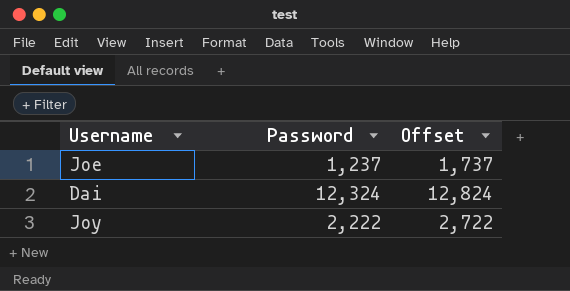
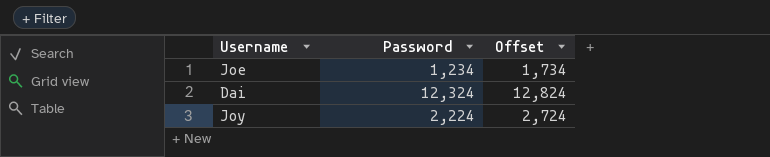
Joe | Password: 1,237 -> 1,234
Joe | Offset: 1,737 -> 1,734
Joy | Password: 2,222 -> 2,224
Joy | Offset: 2,722 -> 2,724

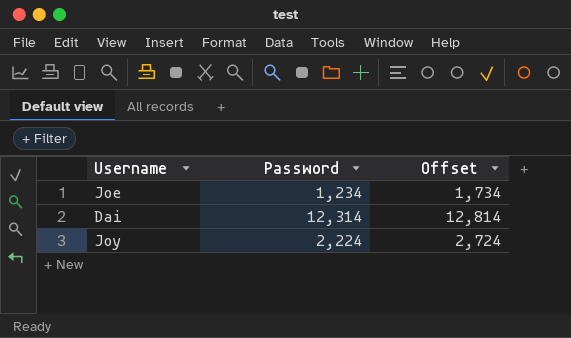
Dai | Password: 12,324 -> 12,314
Dai | Offset: 12,824 -> 12,814

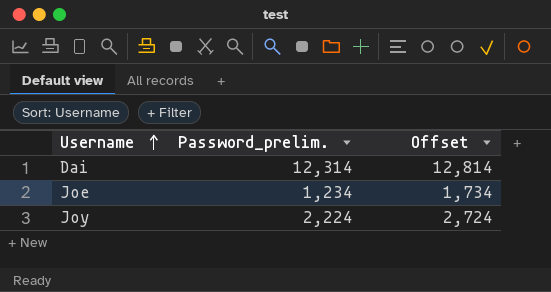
row order: none -> Username ascending
column name: Password -> Password_prelim.

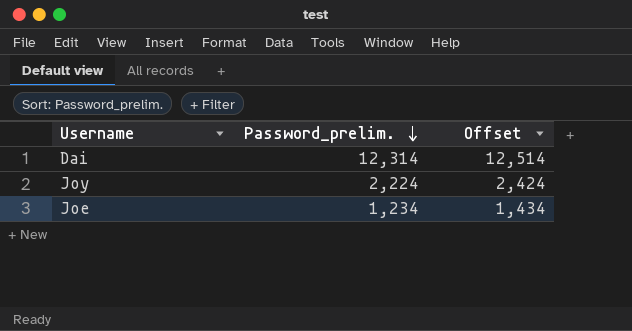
row order: Username ascending -> Password_prelim. descending
column Offset | formula: [Password_prelim.] + 500 -> [Password_prelim.] + 200

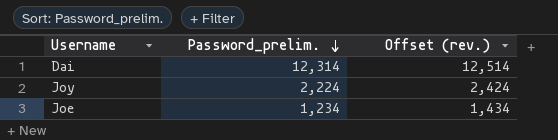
column name: Offset -> Offset (rev.)

